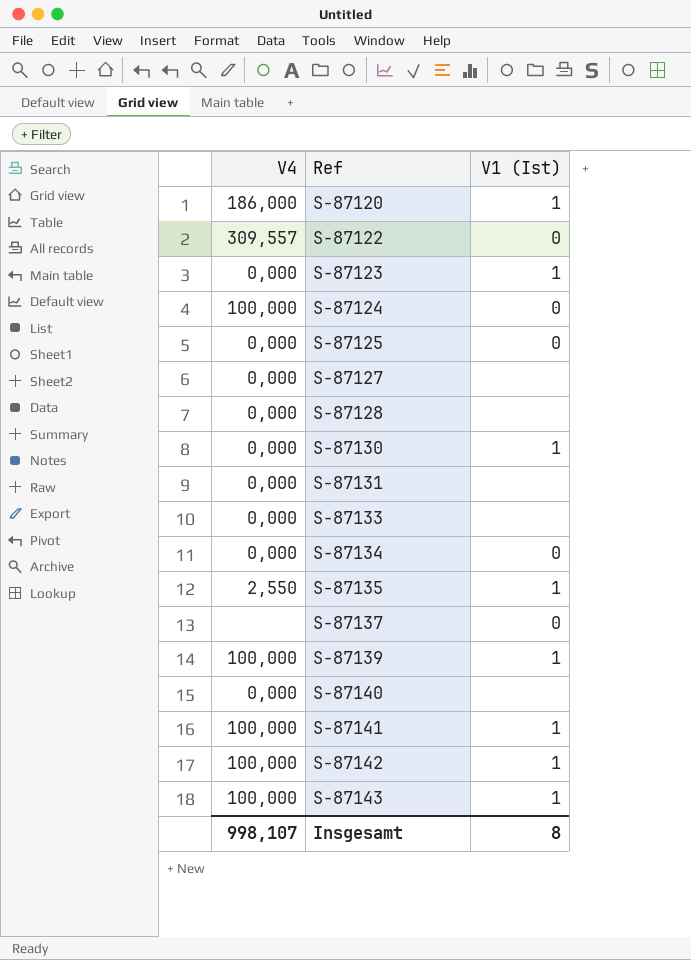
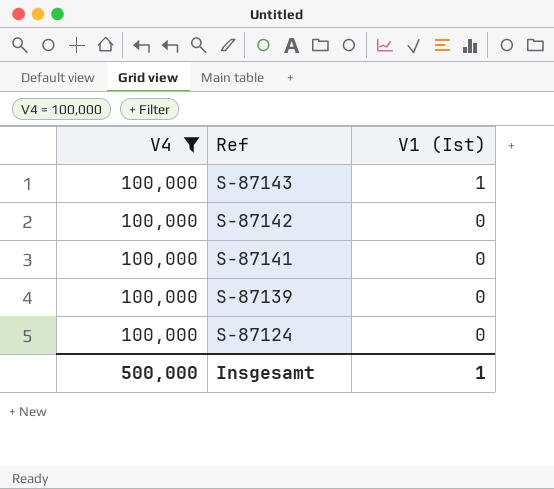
filter: none -> V4 = 100,000
row order: Ref ascending -> Ref descending
S-87142 | V1 (Ist): 1 -> 0
S-87141 | V1 (Ist): 1 -> 0
S-87139 | V1 (Ist): 1 -> 0
Insgesamt | V4: 998,107 -> 500,000
Insgesamt | V1 (Ist): 8 -> 1

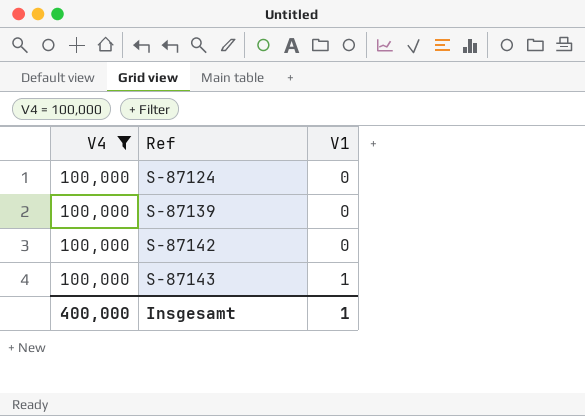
row order: Ref descending -> Ref ascending
column name: V1 (Ist) -> V1
row S-87141: 100,000 | 0 -> none
Insgesamt | V4: 500,000 -> 400,000

